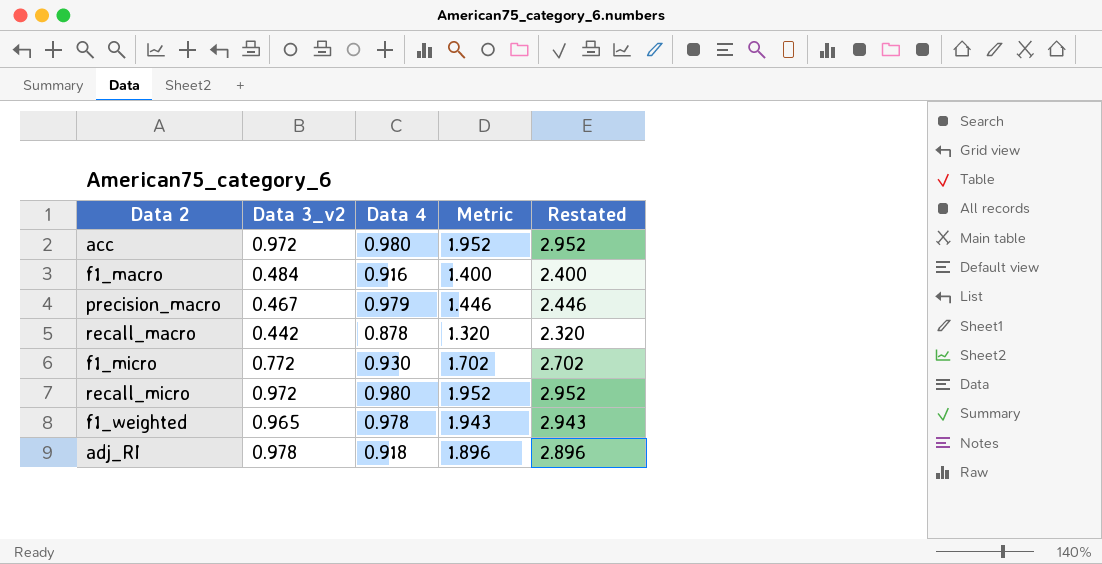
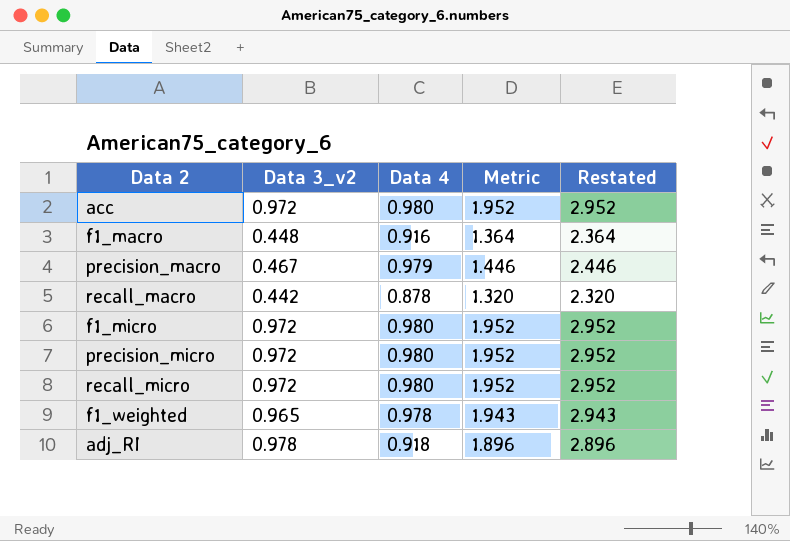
f1_macro | Data 3_v2: 0.484 -> 0.448
f1_macro | Metric: 1.400 -> 1.364
f1_macro | Restated: 2.400 -> 2.364
f1_micro | Data 3_v2: 0.772 -> 0.972
f1_micro | Data 4: 0.930 -> 0.980
f1_micro | Metric: 1.702 -> 1.952
f1_micro | Restated: 2.702 -> 2.952
row precision_micro: none -> 0.972 | 0.980 | 1.952 | 2.952

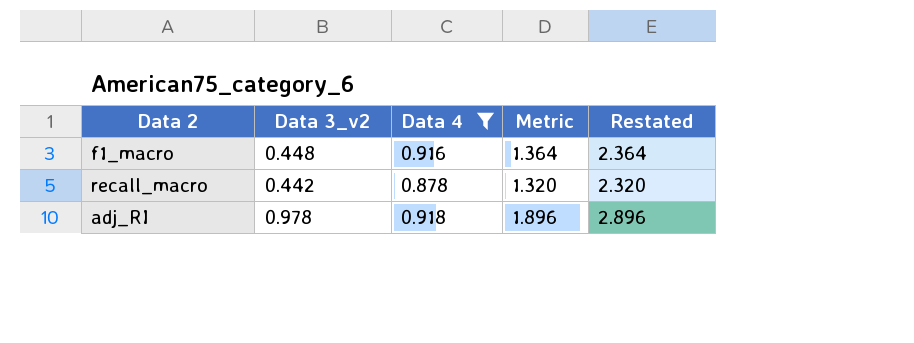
filter: none -> Data 4 <= 0.918

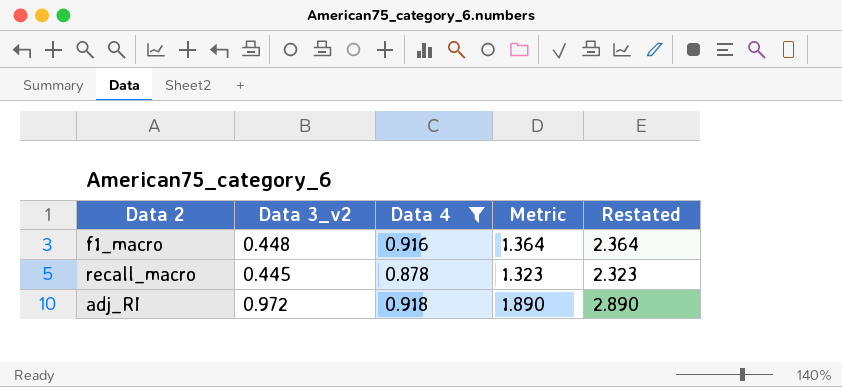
recall_macro | Data 3_v2: 0.442 -> 0.445
recall_macro | Metric: 1.320 -> 1.323
recall_macro | Restated: 2.320 -> 2.323
adj_RI | Data 3_v2: 0.978 -> 0.972
adj_RI | Metric: 1.896 -> 1.890
adj_RI | Restated: 2.896 -> 2.890

